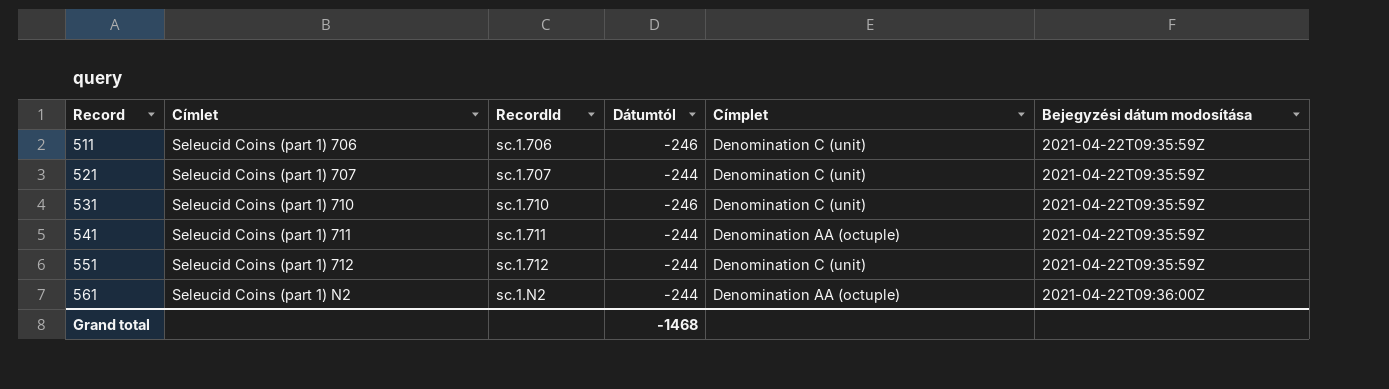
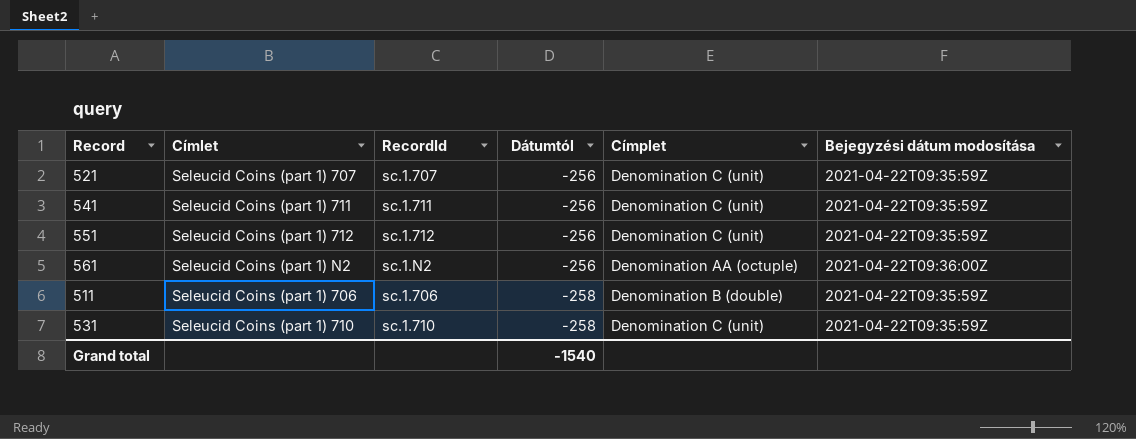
row order: Record ascending -> Dátumtól descending
521 | Dátumtól: -244 -> -256
541 | Dátumtól: -244 -> -256
541 | Címplet: Denomination AA (octuple) -> Denomination C (unit)
551 | Dátumtól: -244 -> -256
561 | Dátumtól: -244 -> -256
511 | Dátumtól: -246 -> -258
511 | Címplet: Denomination C (unit) -> Denomination B (double)
531 | Dátumtól: -246 -> -258
Grand total | Dátumtól: -1468 -> -1540

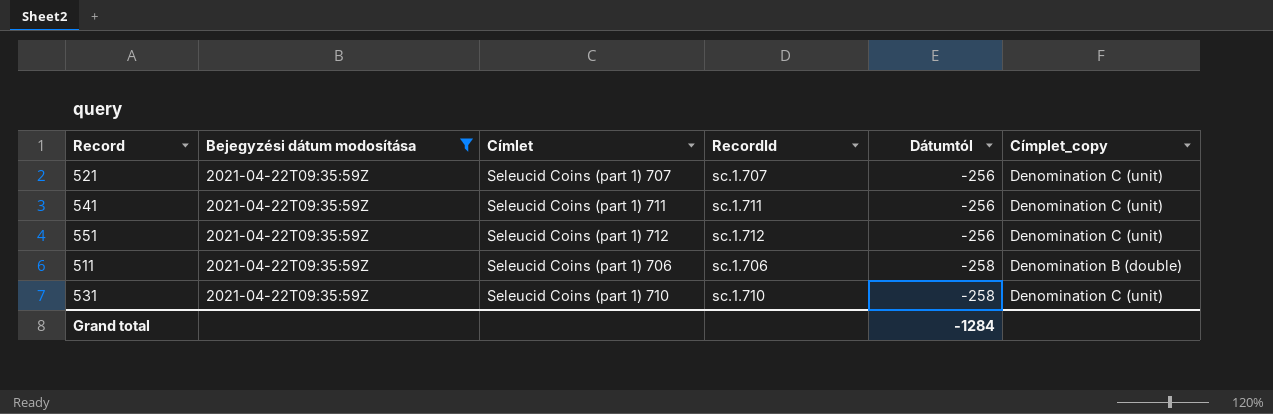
filter: none -> Bejegyzési dátum modosítása = 2021-04-22T09:35:59Z
column Bejegyzési dátum modosítása | position: 6 -> 2
column name: Címplet -> Címplet_copy
Grand total | Dátumtól: -1540 -> -1284

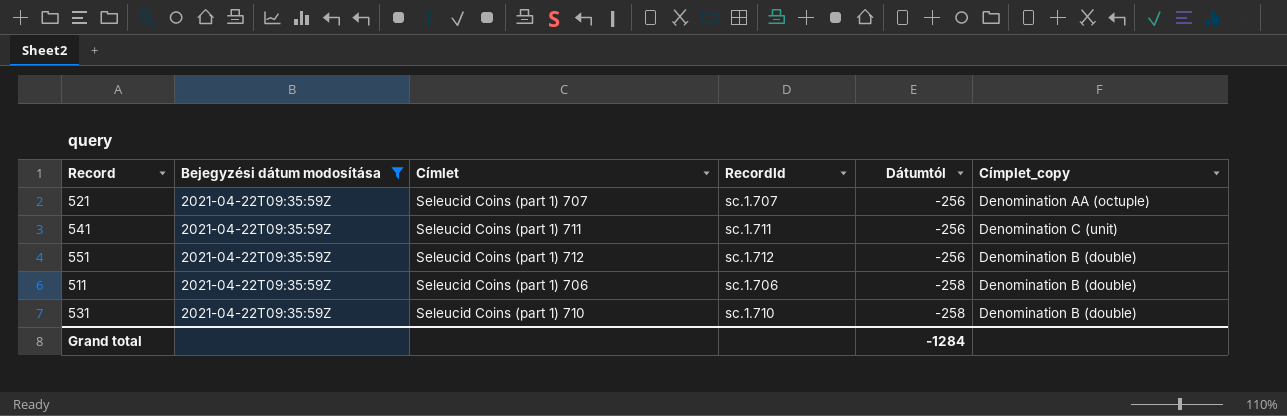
521 | Címplet_copy: Denomination C (unit) -> Denomination AA (octuple)
551 | Címplet_copy: Denomination C (unit) -> Denomination B (double)
531 | Címplet_copy: Denomination C (unit) -> Denomination B (double)

